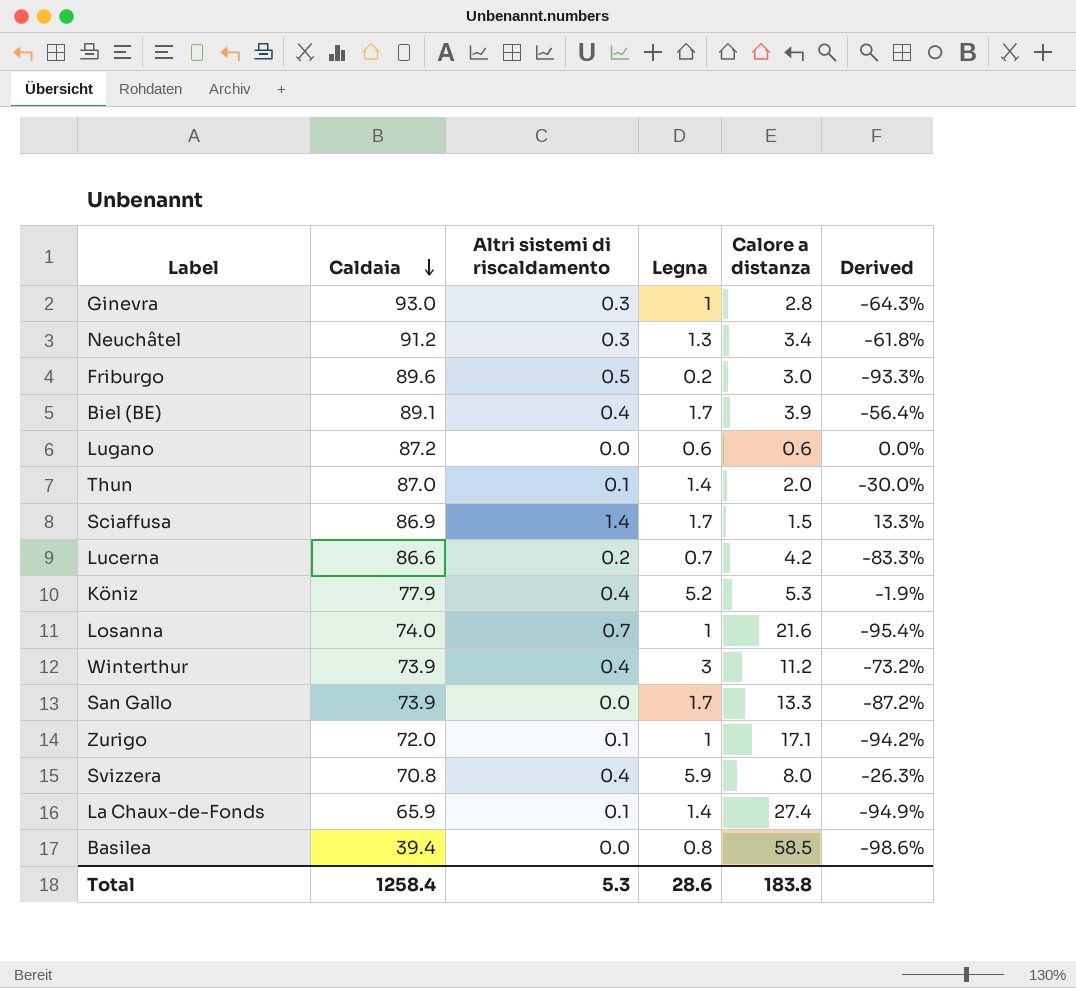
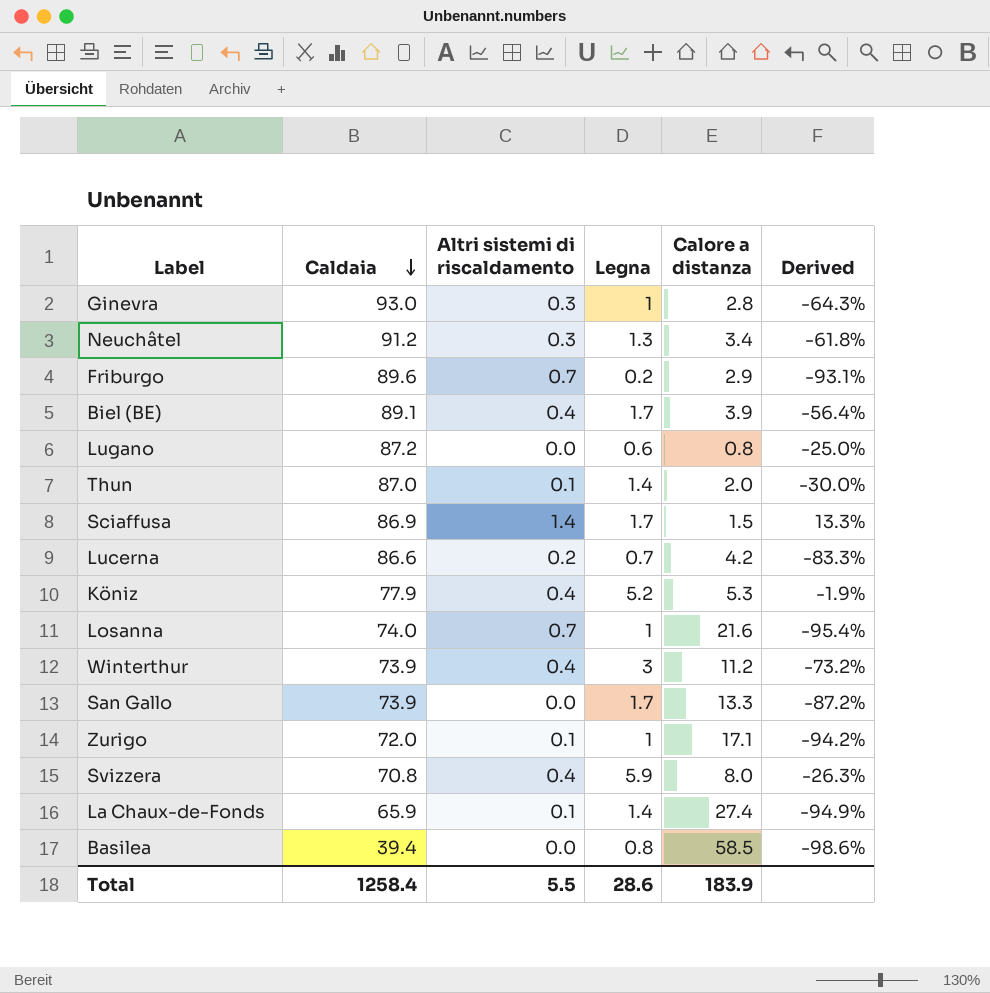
Friburgo | Altri sistemi di riscaldamento: 0.5 -> 0.7
Friburgo | Calore a distanza: 3.0 -> 2.9
Friburgo | Derived: -93.3% -> -93.1%
Lugano | Calore a distanza: 0.6 -> 0.8
Lugano | Derived: 0.0% -> -25.0%
Total | Altri sistemi di riscaldamento: 5.3 -> 5.5
Total | Calore a distanza: 183.8 -> 183.9

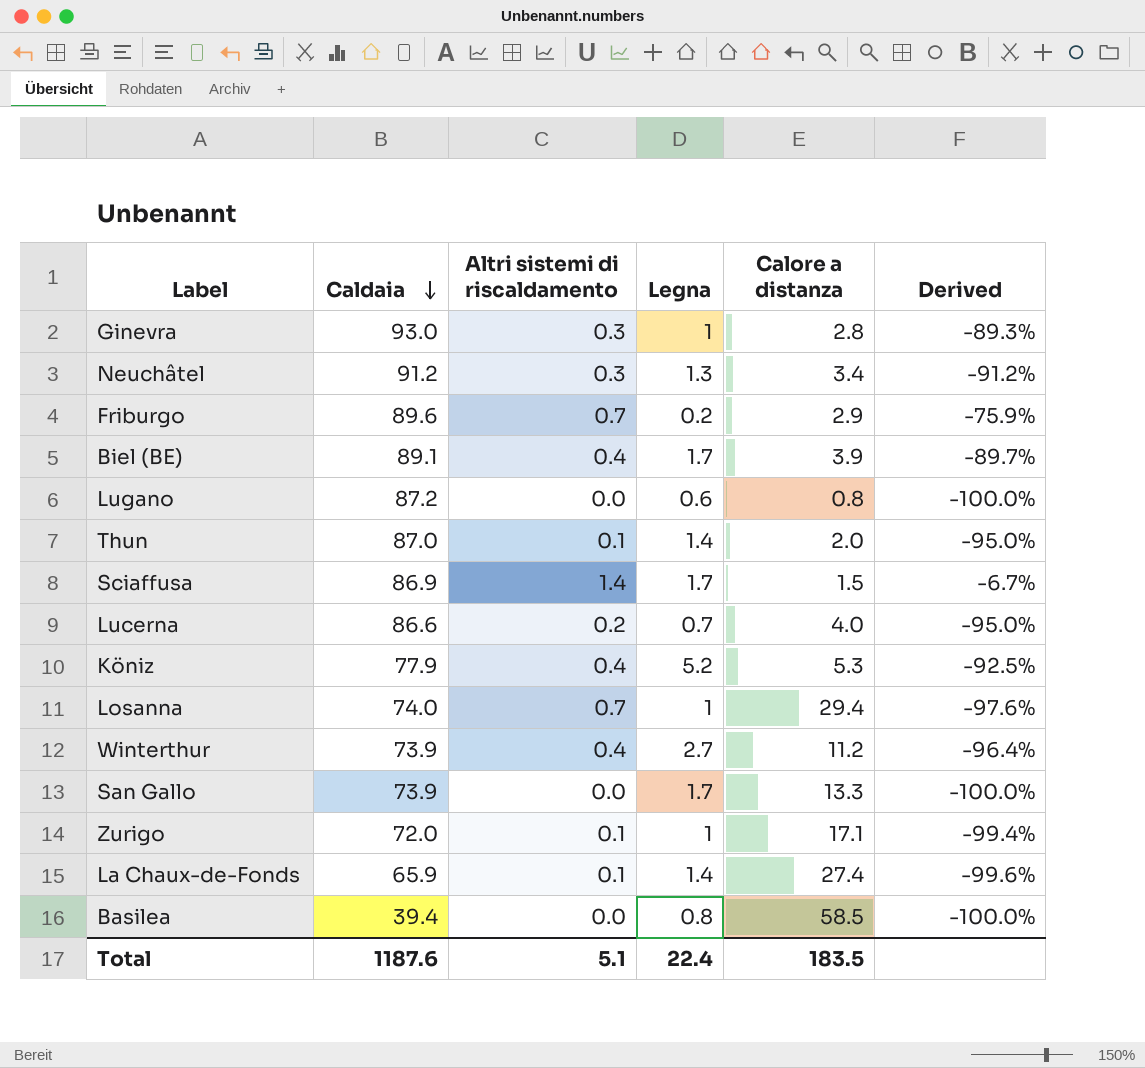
column Derived | formula: ([Legna] - [Calore a distanza]) / [Calore a distanza] -> ([Altri sistemi di riscaldamento] - [Calore a distanza]) / [Calore a distanza]
row Svizzera: 70.8 | 0.4 | 5.9 | 8.0 | -26.3% -> none
Lucerna | Calore a distanza: 4.2 -> 4.0
Losanna | Calore a distanza: 21.6 -> 29.4
Winterthur | Legna: 3 -> 2.7
Total | Caldaia: 1258.4 -> 1187.6
Total | Altri sistemi di riscaldamento: 5.5 -> 5.1
Total | Legna: 28.6 -> 22.4
Total | Calore a distanza: 183.9 -> 183.5

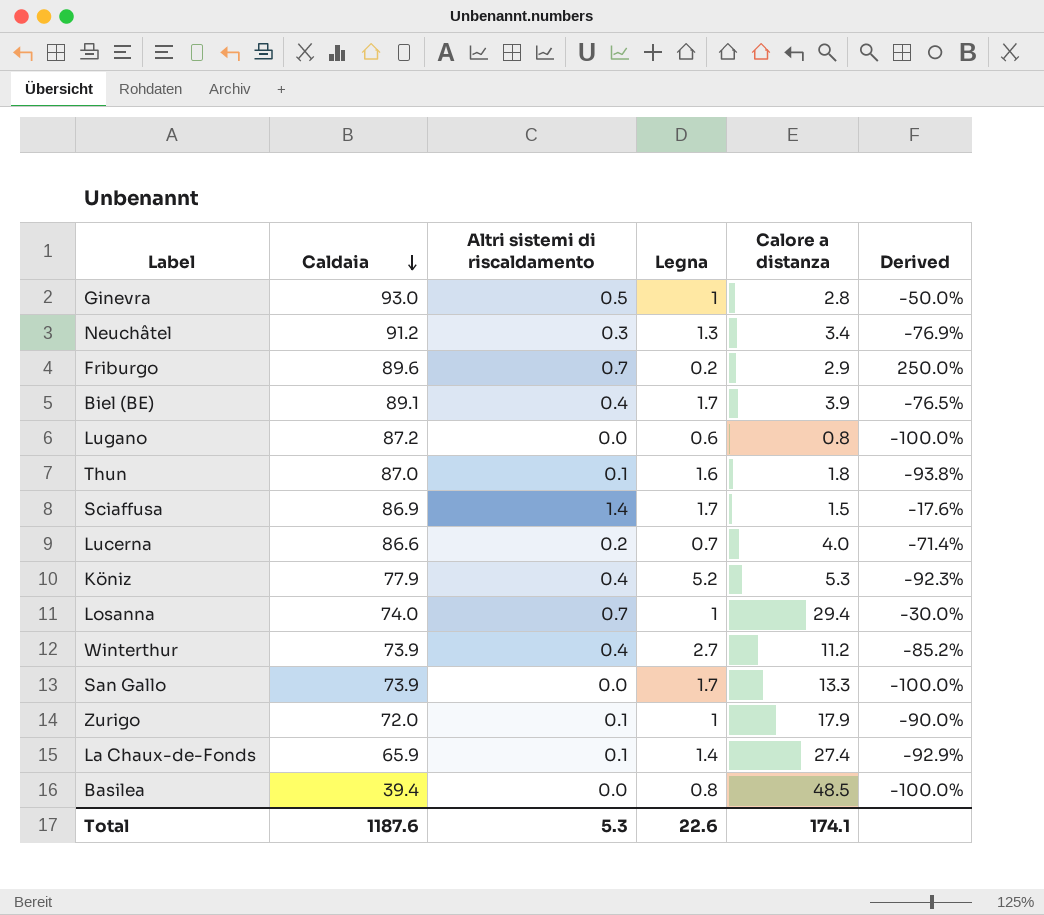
column Derived | formula: ([Altri sistemi di riscaldamento] - [Calore a distanza]) / [Calore a distanza] -> ([Altri sistemi di riscaldamento] - [Legna]) / [Legna]
Ginevra | Altri sistemi di riscaldamento: 0.3 -> 0.5
Thun | Legna: 1.4 -> 1.6
Thun | Calore a distanza: 2.0 -> 1.8
Zurigo | Calore a distanza: 17.1 -> 17.9
Basilea | Calore a distanza: 58.5 -> 48.5
Total | Altri sistemi di riscaldamento: 5.1 -> 5.3
Total | Legna: 22.4 -> 22.6
Total | Calore a distanza: 183.5 -> 174.1

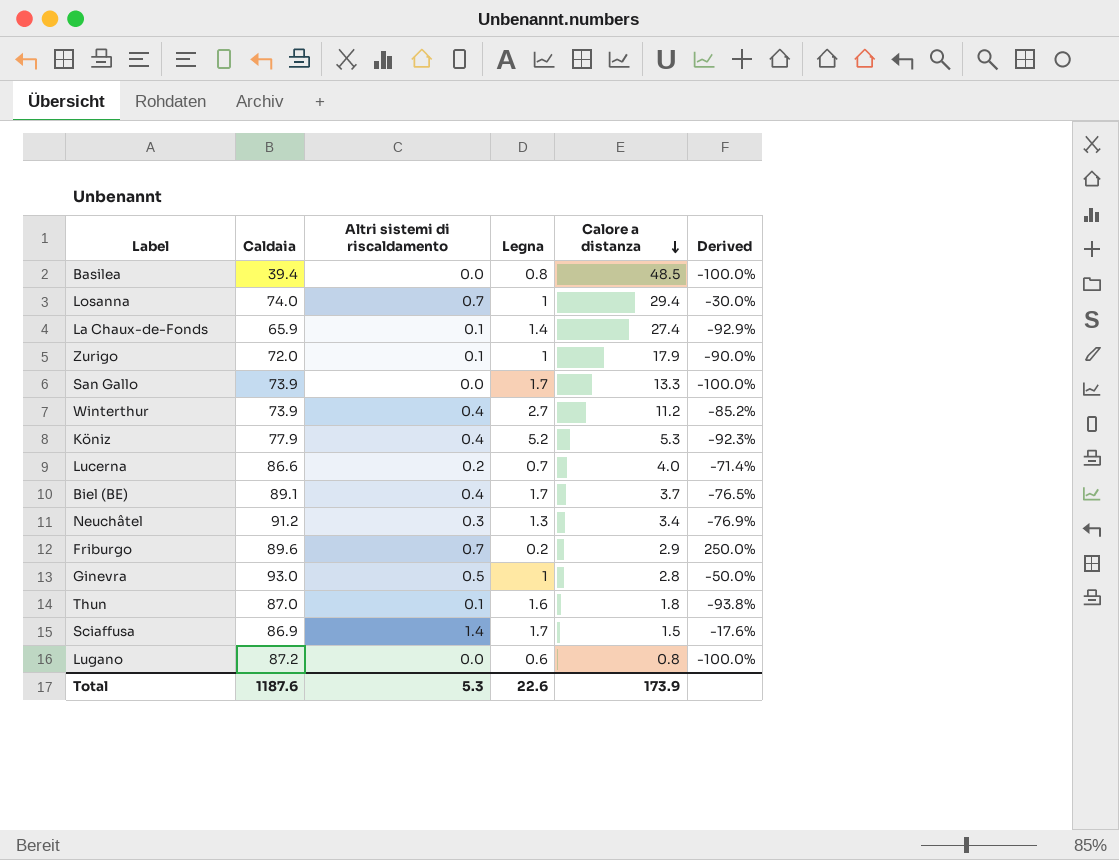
row order: Caldaia descending -> Calore a distanza descending
Biel (BE) | Calore a distanza: 3.9 -> 3.7
Total | Calore a distanza: 174.1 -> 173.9

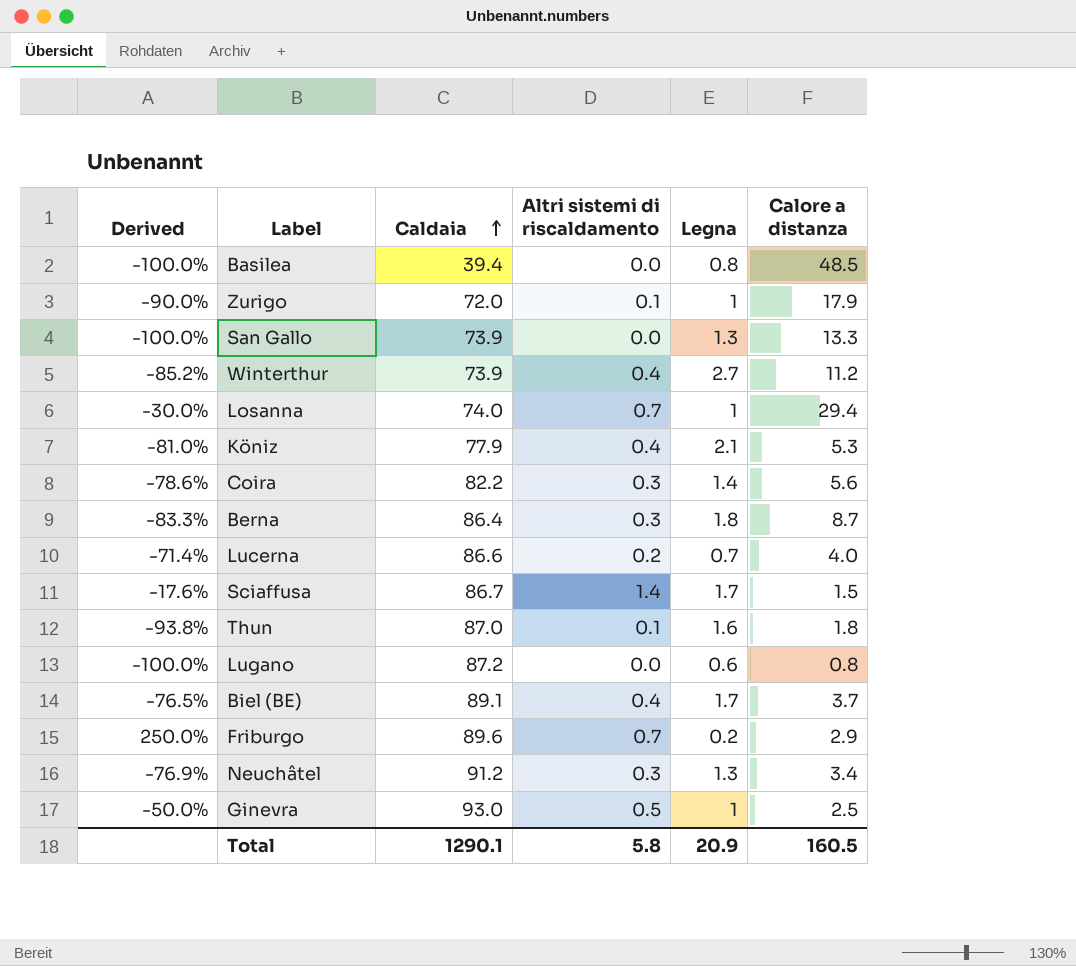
row order: Calore a distanza descending -> Caldaia ascending
column Derived | position: 6 -> 1
row La Chaux-de-Fonds: 65.9 | 0.1 | 1.4 | 27.4 | -92.9% -> none
San Gallo | Legna: 1.7 -> 1.3
Köniz | Derived: -92.3% -> -81.0%
Köniz | Legna: 5.2 -> 2.1
row Coira: none -> -78.6% | 82.2 | 0.3 | 1.4 | 5.6
row Berna: none -> -83.3% | 86.4 | 0.3 | 1.8 | 8.7
Sciaffusa | Caldaia: 86.9 -> 86.7
Ginevra | Calore a distanza: 2.8 -> 2.5
Total | Caldaia: 1187.6 -> 1290.1
Total | Altri sistemi di riscaldamento: 5.3 -> 5.8
Total | Legna: 22.6 -> 20.9
Total | Calore a distanza: 173.9 -> 160.5

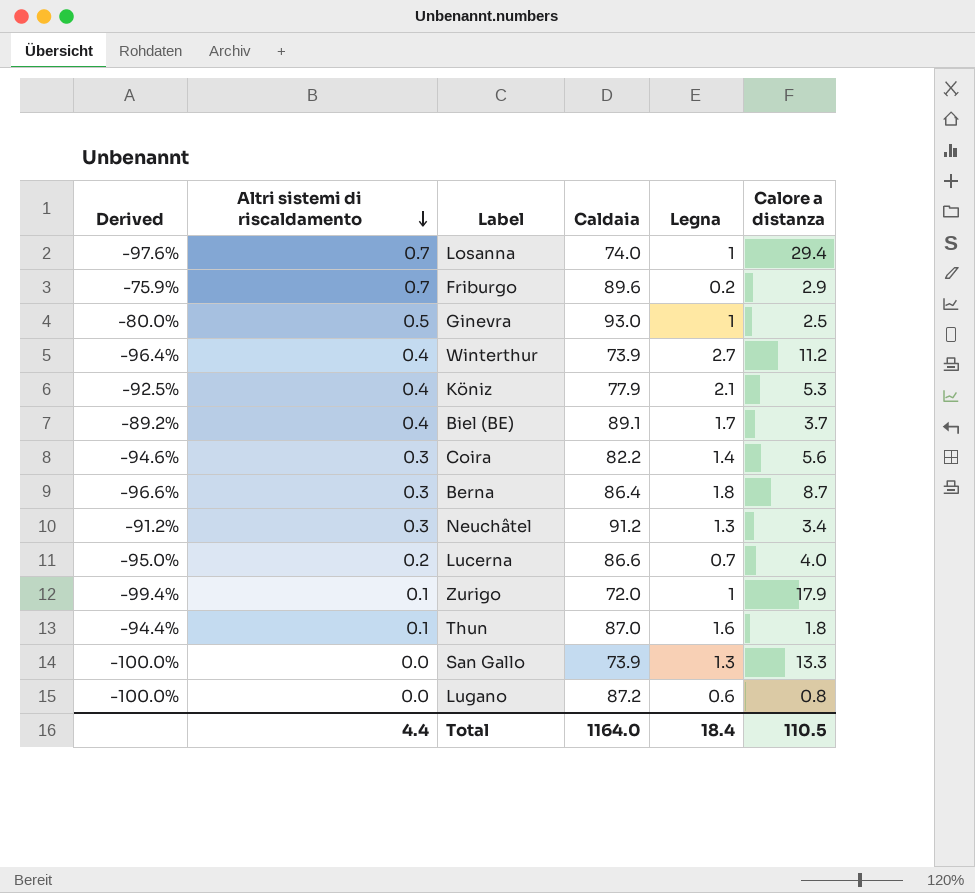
row order: Caldaia ascending -> Altri sistemi di riscaldamento descending
column Derived | formula: ([Altri sistemi di riscaldamento] - [Legna]) / [Legna] -> ([Altri sistemi di riscaldamento] - [Calore a distanza]) / [Calore a distanza]
column Altri sistemi di riscaldamento | position: 4 -> 2
row Basilea: -100.0% | 39.4 | 0.0 | 0.8 | 48.5 -> none
row Sciaffusa: -17.6% | 86.7 | 1.4 | 1.7 | 1.5 -> none
Total | Altri sistemi di riscaldamento: 5.8 -> 4.4
Total | Caldaia: 1290.1 -> 1164.0
Total | Legna: 20.9 -> 18.4
Total | Calore a distanza: 160.5 -> 110.5

